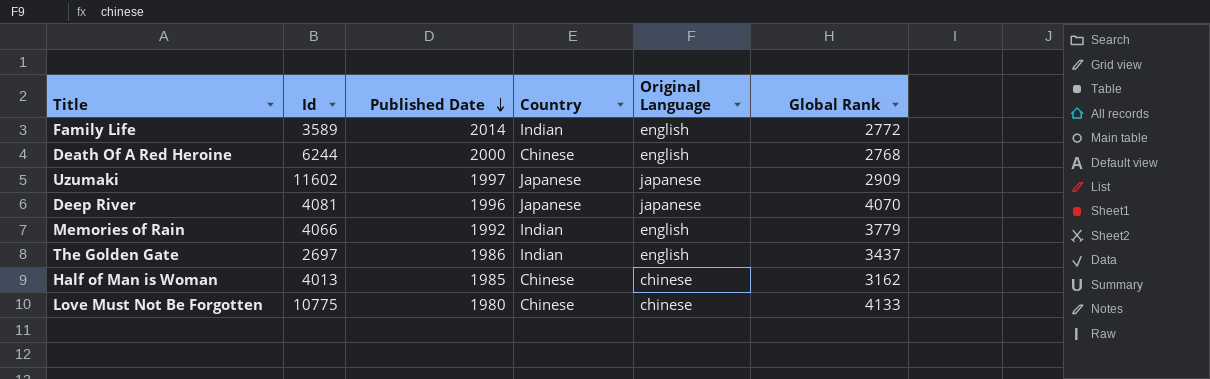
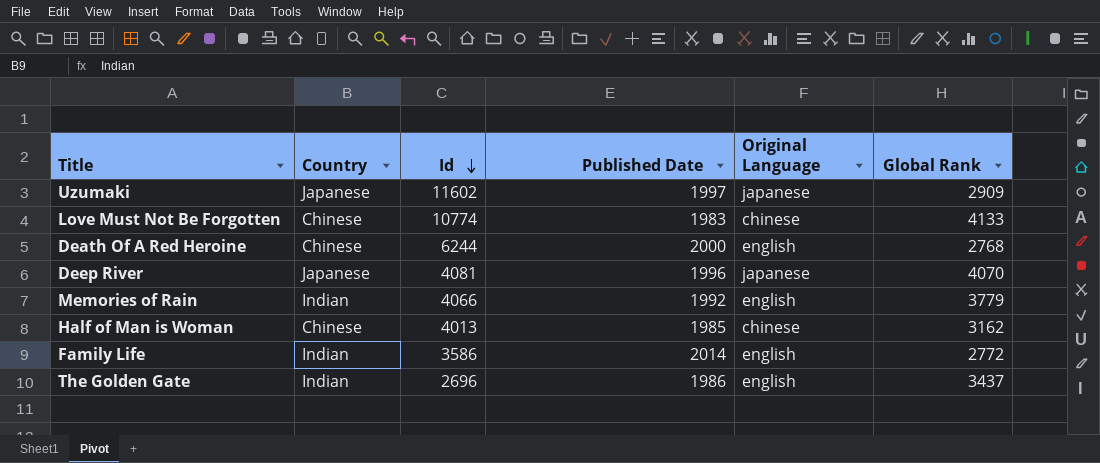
row order: Published Date descending -> Id descending
column Country | position: 4 -> 2
Love Must Not Be Forgotten | Id: 10775 -> 10774
Love Must Not Be Forgotten | Published Date: 1980 -> 1983
Family Life | Id: 3589 -> 3586
The Golden Gate | Id: 2697 -> 2696

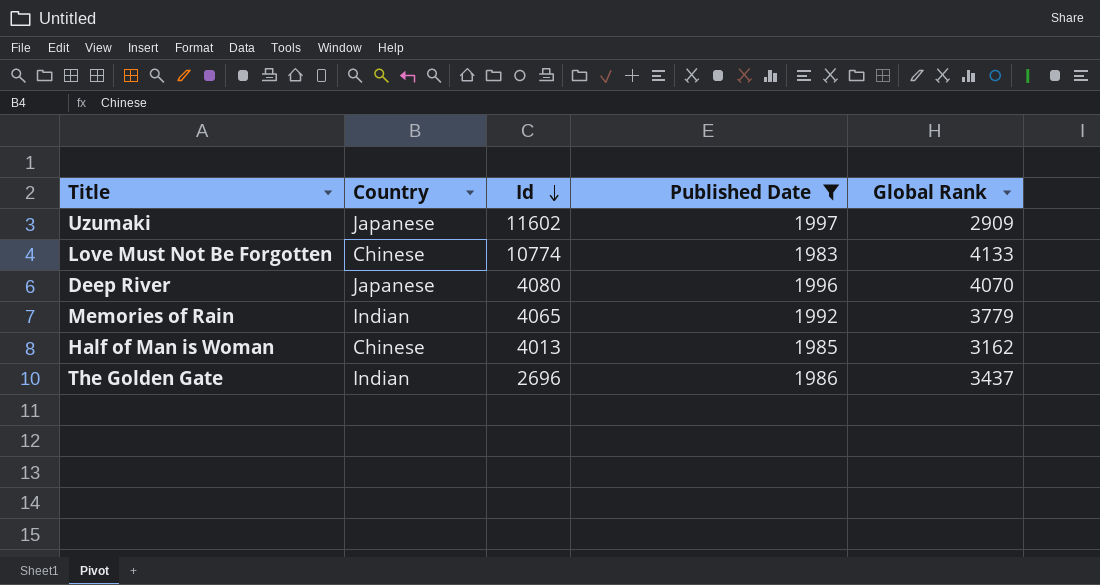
filter: none -> Published Date <= 1997
column Original Language | position: 5 -> none
Deep River | Id: 4081 -> 4080
Memories of Rain | Id: 4066 -> 4065

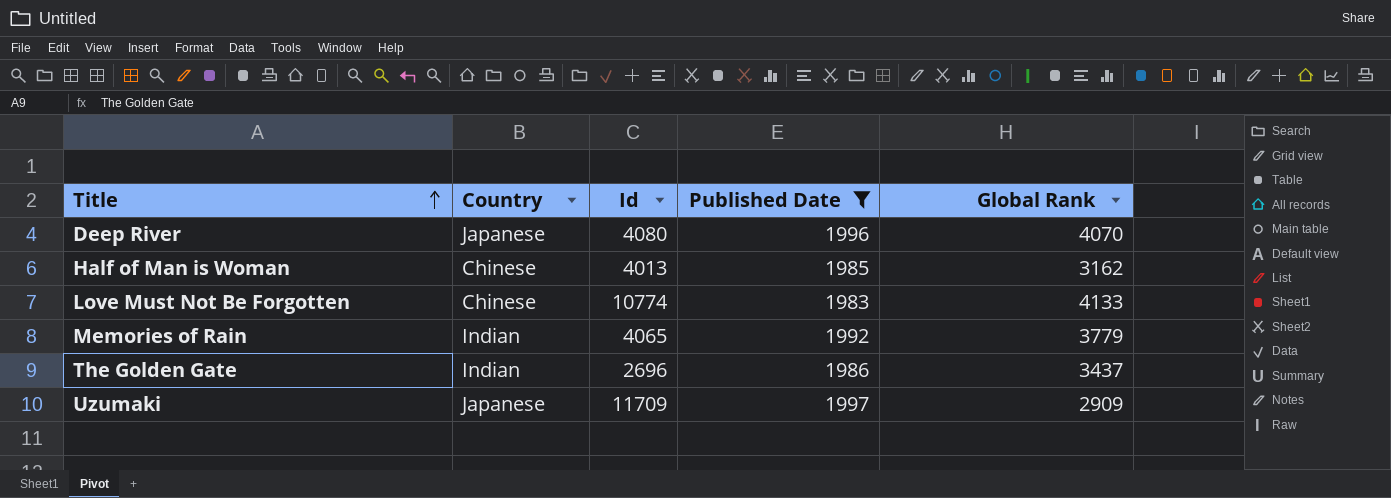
row order: Id descending -> Title ascending
Uzumaki | Id: 11602 -> 11709

